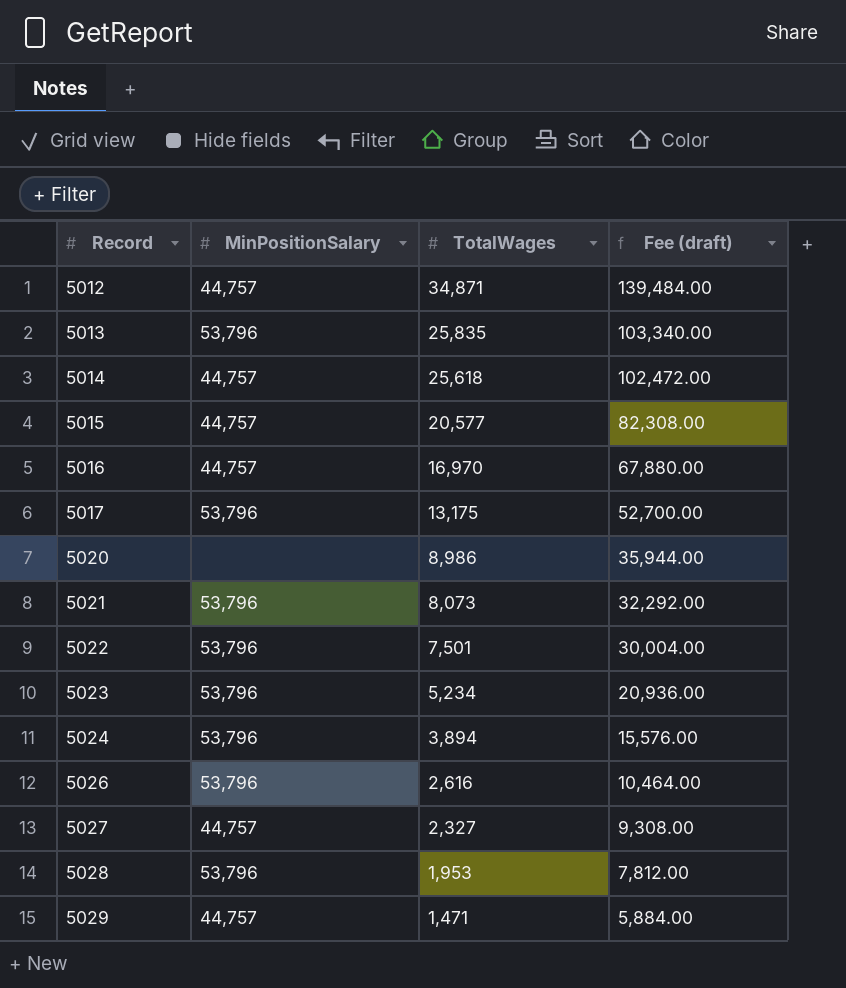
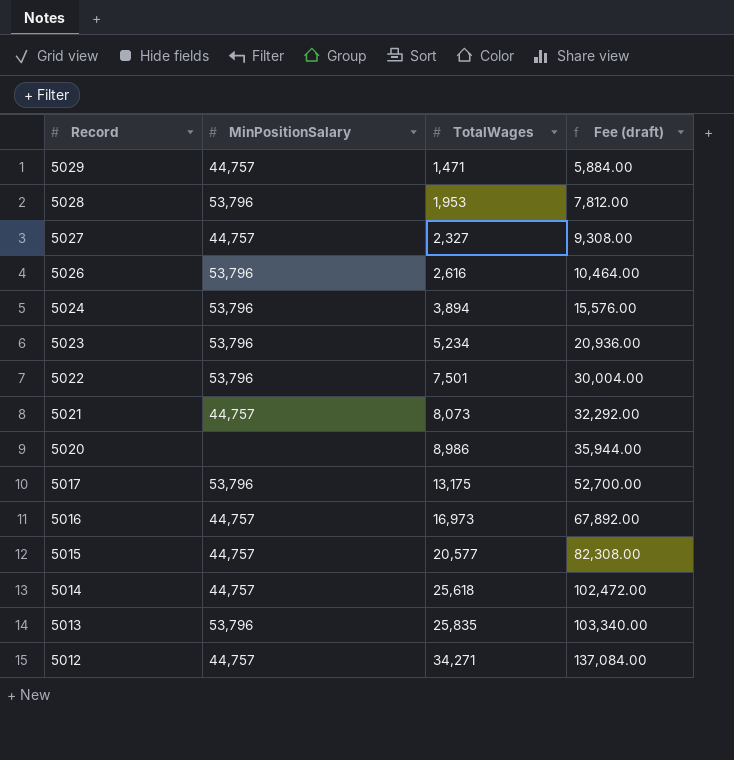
row order: Record ascending -> Record descending
5021 | MinPositionSalary: 53,796 -> 44,757
5016 | TotalWages: 16,970 -> 16,973
5016 | Fee (draft): 67,880.00 -> 67,892.00
5012 | TotalWages: 34,871 -> 34,271
5012 | Fee (draft): 139,484.00 -> 137,084.00

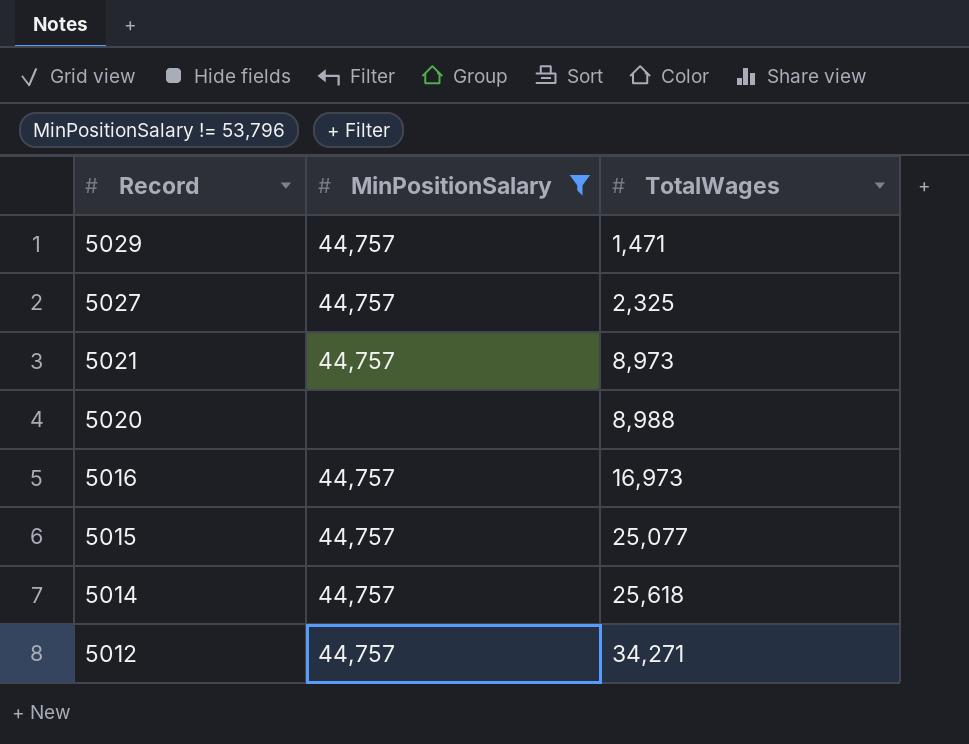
filter: none -> MinPositionSalary != 53,796
column Fee (draft) | formula: [TotalWages] * 4 -> none
5027 | TotalWages: 2,327 -> 2,325
5021 | TotalWages: 8,073 -> 8,973
5020 | TotalWages: 8,986 -> 8,988
5015 | TotalWages: 20,577 -> 25,077

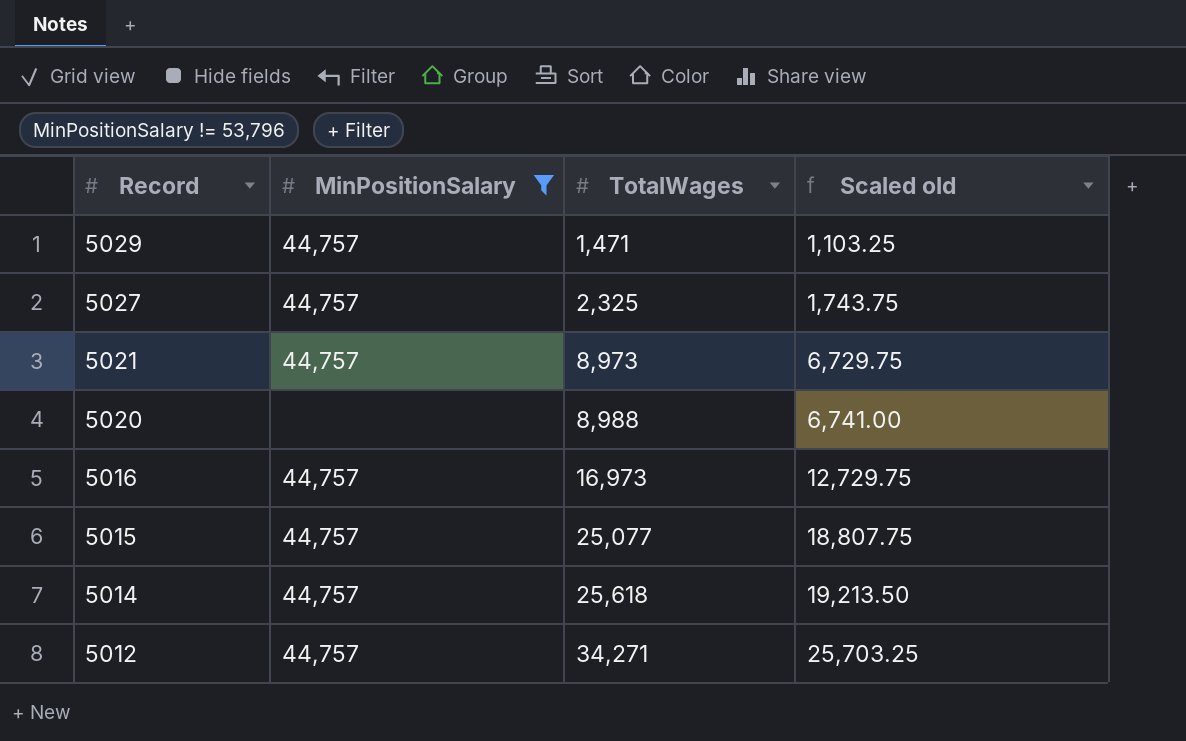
column Scaled old | formula: none -> [TotalWages] * 0.75

